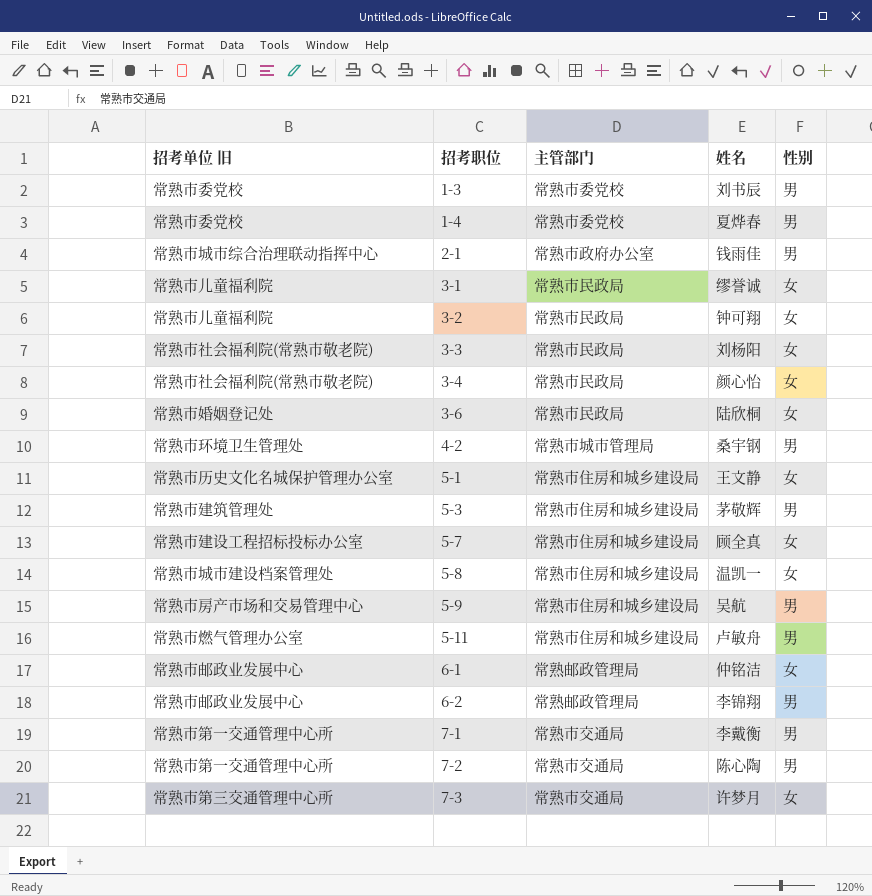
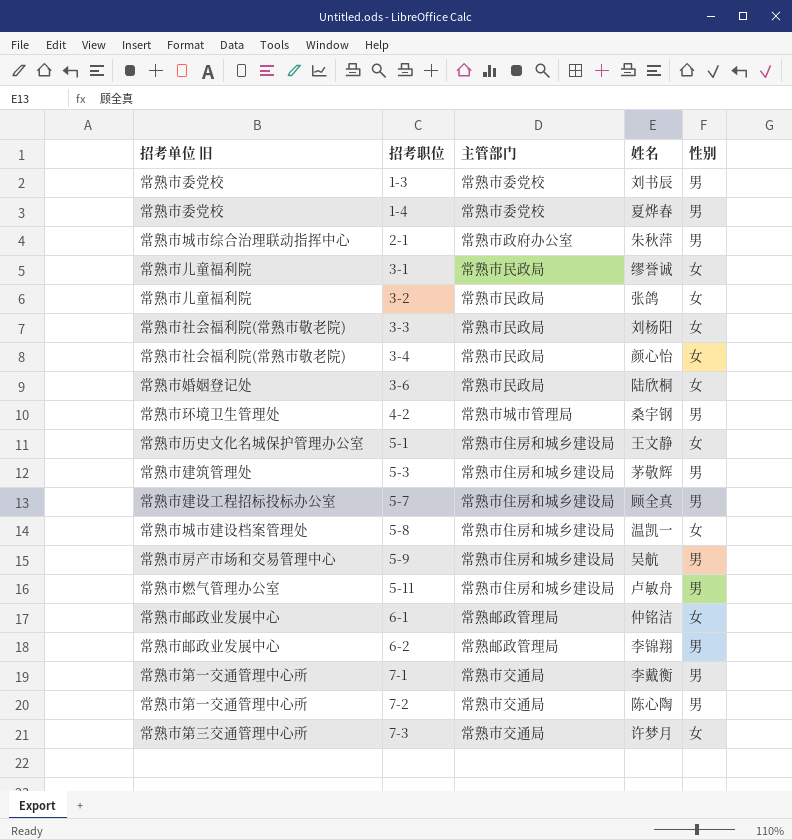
2-1 | 姓名: 钱雨佳 -> 朱秋萍
3-2 | 姓名: 钟可翔 -> 张鸽
5-7 | 性别: 女 -> 男

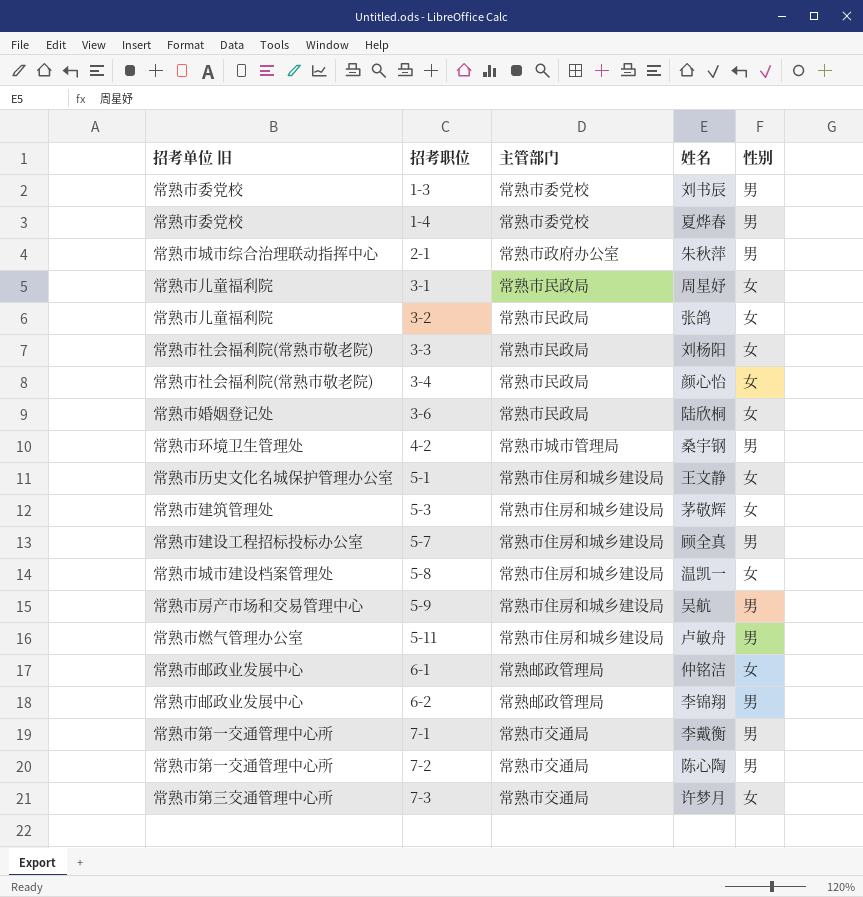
3-1 | 姓名: 缪誉诚 -> 周星妤
5-3 | 性别: 男 -> 女

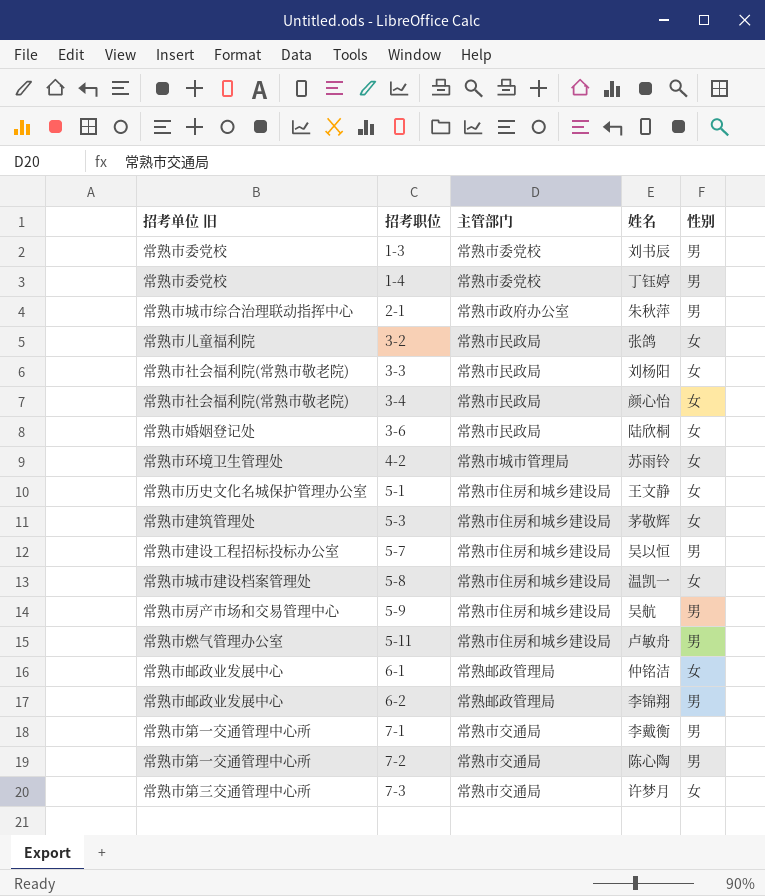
row 3-1: 常熟市儿童福利院 | 常熟市民政局 | 周星妤 | 女 -> none
1-4 | 姓名: 夏烨春 -> 丁钰婷
4-2 | 姓名: 桑宇钢 -> 苏雨铃
4-2 | 性别: 男 -> 女
5-7 | 姓名: 顾全真 -> 吴以恒

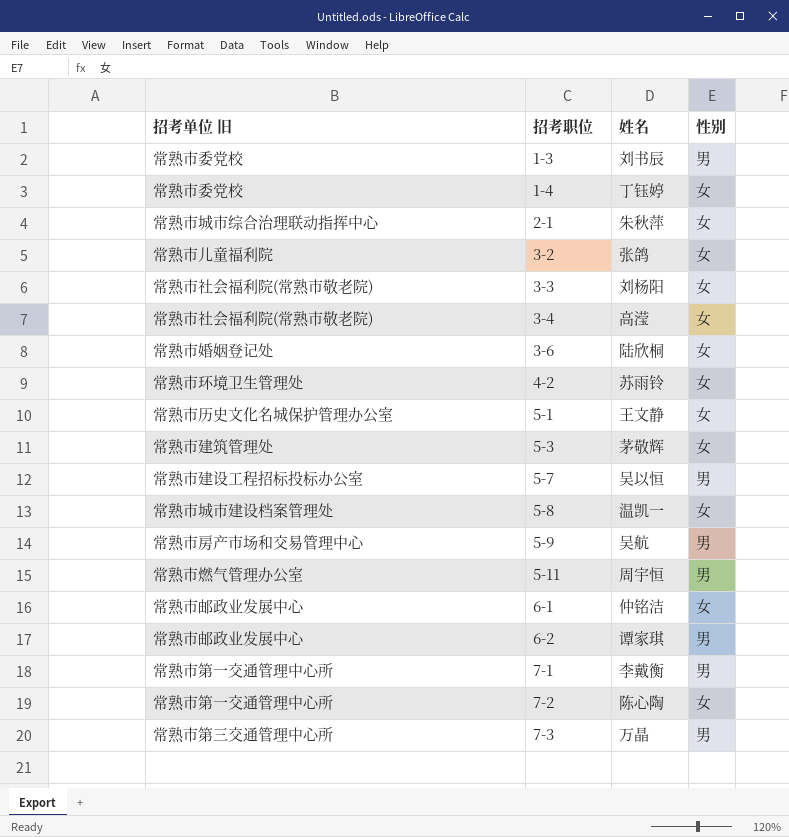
column 主管部门 | position: 3 -> none
1-4 | 性别: 男 -> 女
2-1 | 性别: 男 -> 女
3-4 | 姓名: 颜心怡 -> 高滢
5-11 | 姓名: 卢敏舟 -> 周宇恒
6-2 | 姓名: 李锦翔 -> 谭家琪
7-2 | 性别: 男 -> 女
7-3 | 姓名: 许梦月 -> 万晶
7-3 | 性别: 女 -> 男

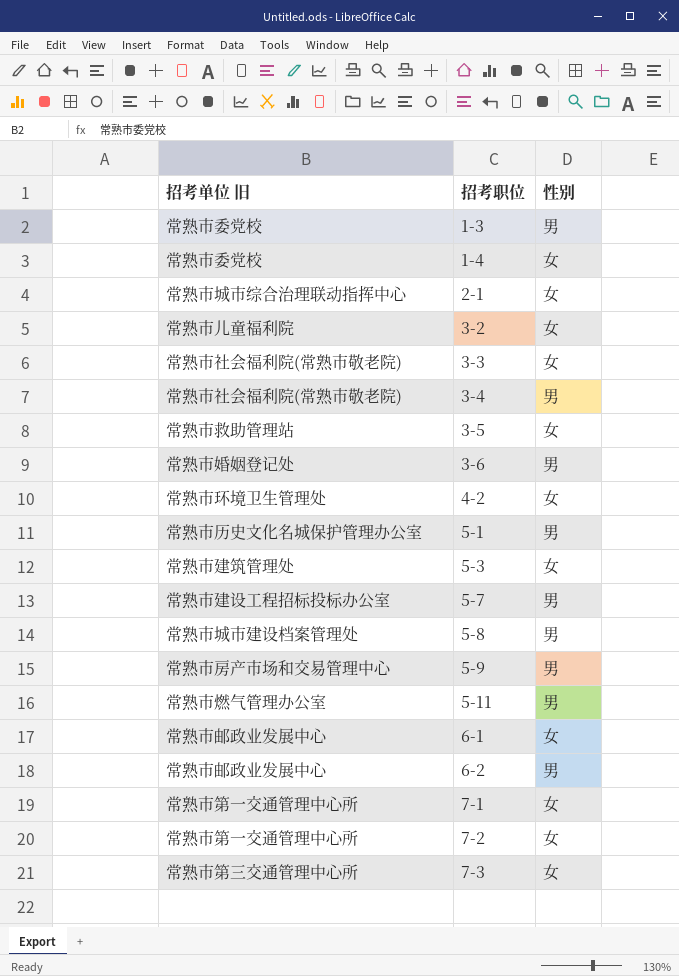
column 姓名 | position: 3 -> none
3-4 | 性别: 女 -> 男
row 3-5: none -> 常熟市救助管理站 | 女
3-6 | 性别: 女 -> 男
5-1 | 性别: 女 -> 男
5-8 | 性别: 女 -> 男
7-1 | 性别: 男 -> 女
7-3 | 性别: 男 -> 女

